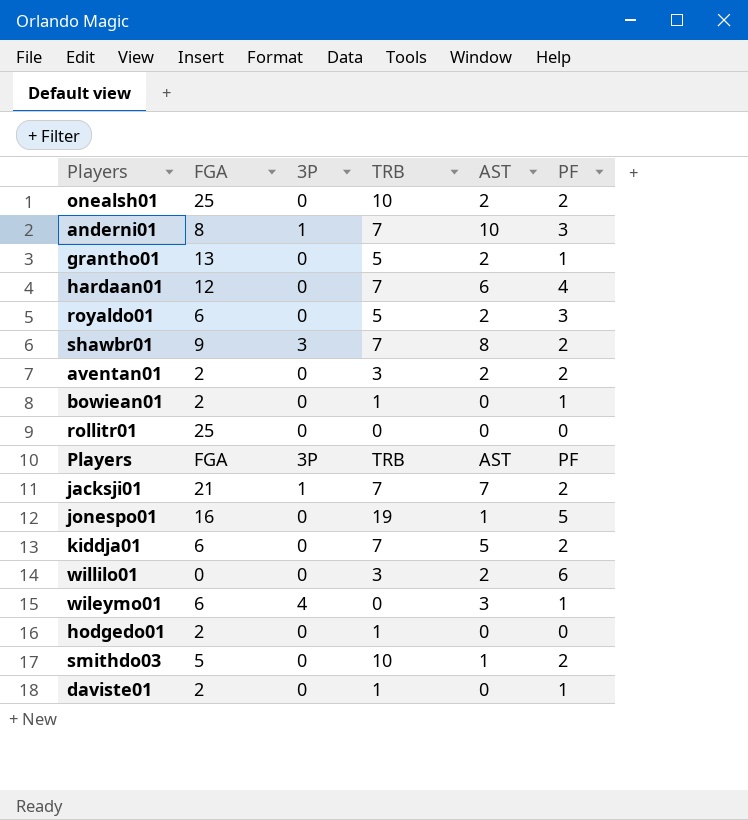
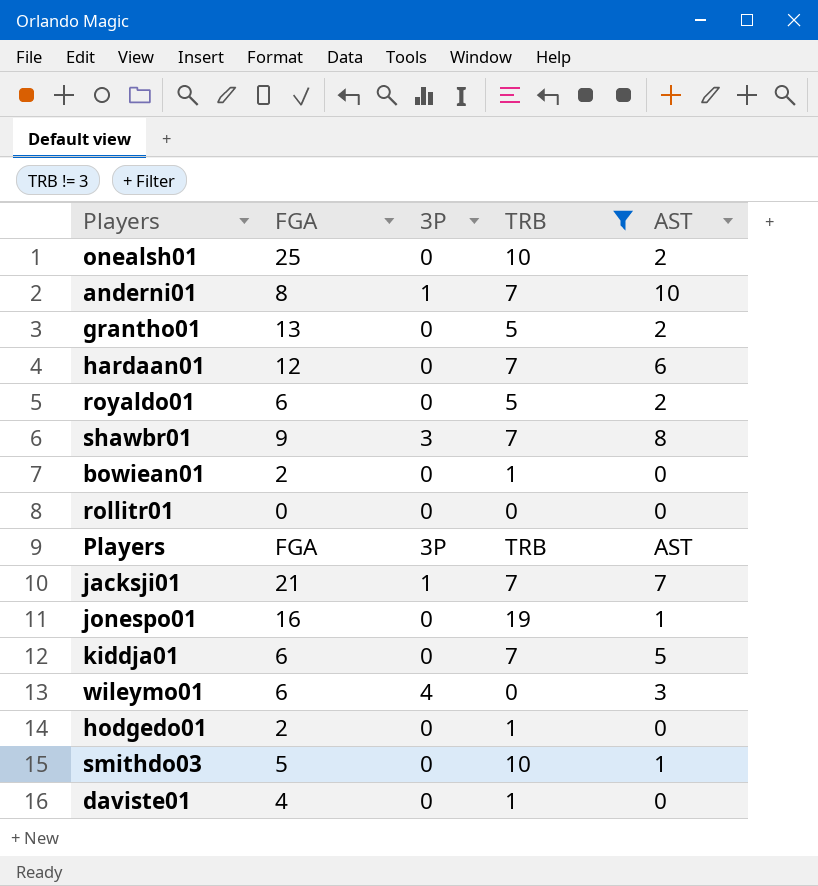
filter: none -> TRB != 3
column PF | position: 6 -> none
rollitr01 | FGA: 25 -> 0
daviste01 | FGA: 2 -> 4

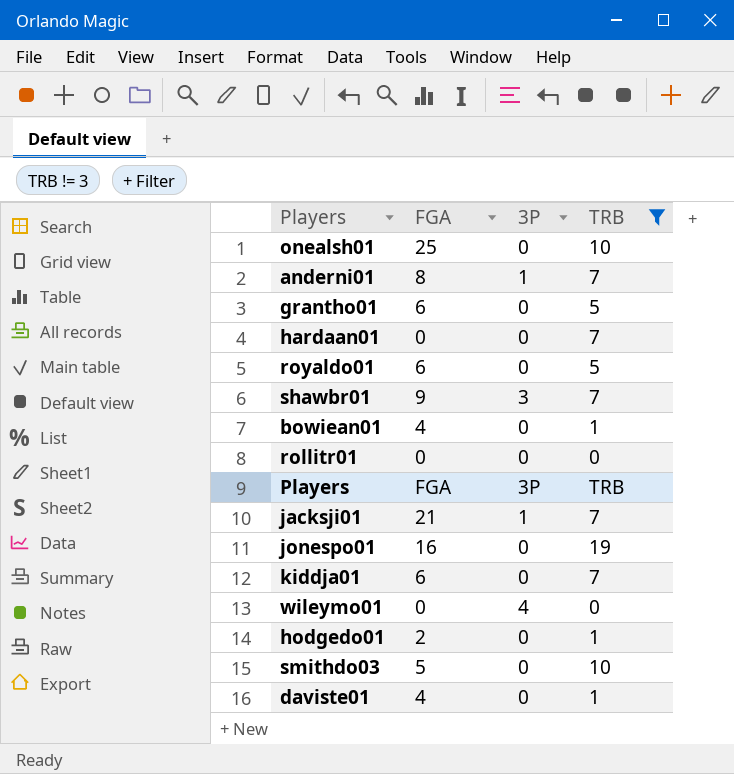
column AST | position: 5 -> none
grantho01 | FGA: 13 -> 6
hardaan01 | FGA: 12 -> 0
bowiean01 | FGA: 2 -> 4
wileymo01 | FGA: 6 -> 0

